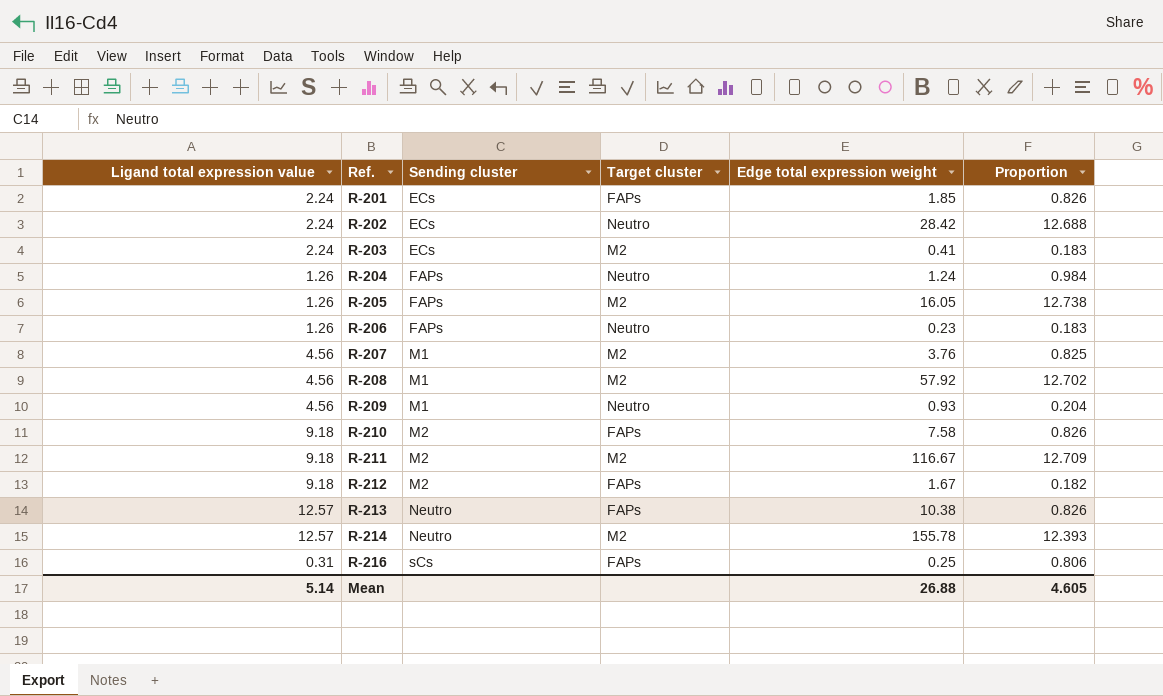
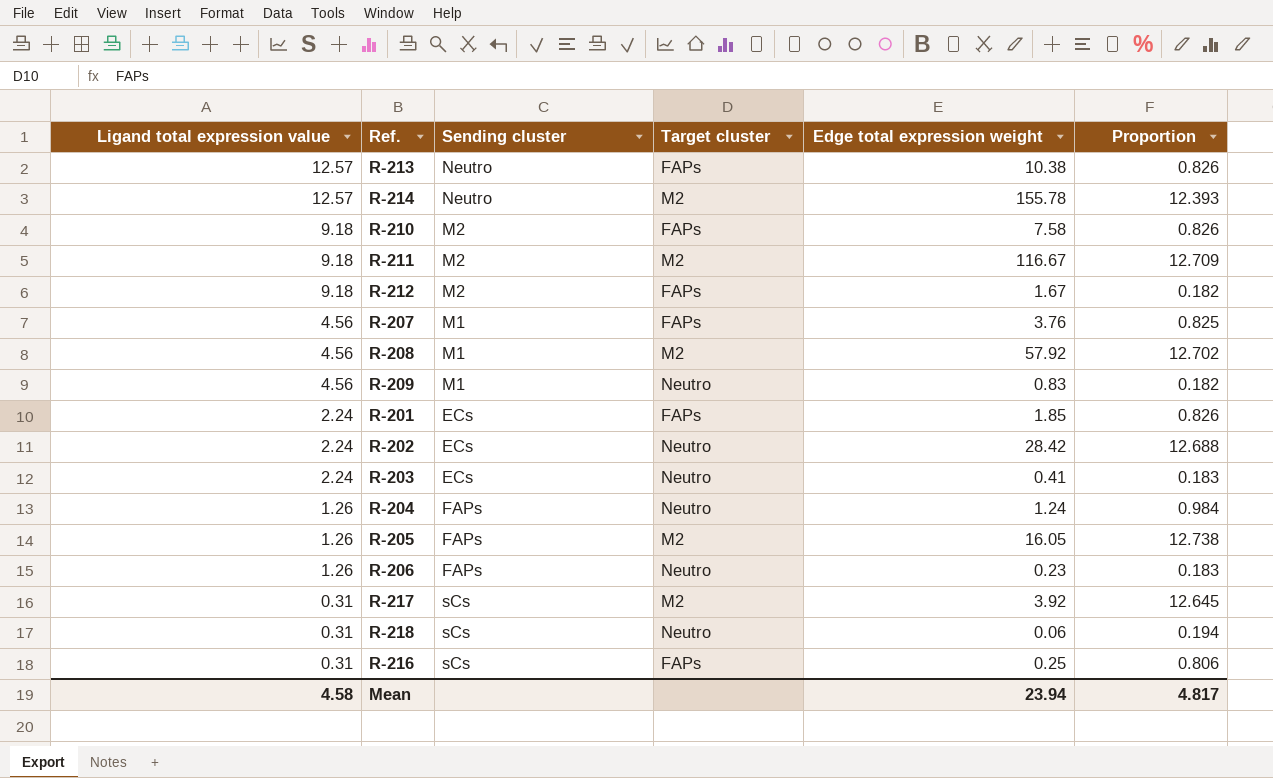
row order: Ref. ascending -> Ligand total expression value descending
R-207 | Target cluster: M2 -> FAPs
R-209 | Edge total expression weight: 0.93 -> 0.83
R-209 | Proportion: 0.204 -> 0.182
R-203 | Target cluster: M2 -> Neutro
row R-217: none -> 0.31 | sCs | M2 | 3.92 | 12.645
row R-218: none -> 0.31 | sCs | Neutro | 0.06 | 0.194
Mean | Ligand total expression value: 5.14 -> 4.58
Mean | Edge total expression weight: 26.88 -> 23.94
Mean | Proportion: 4.605 -> 4.817

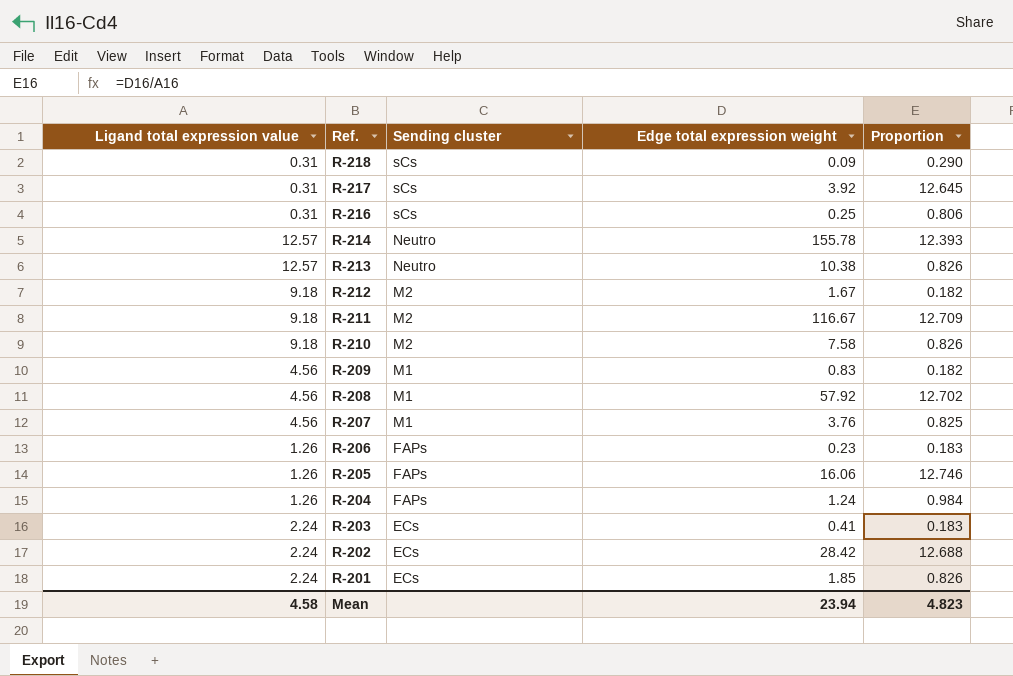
row order: Ligand total expression value descending -> Ref. descending
column Target cluster | position: 4 -> none
R-218 | Edge total expression weight: 0.06 -> 0.09
R-218 | Proportion: 0.194 -> 0.290
R-205 | Edge total expression weight: 16.05 -> 16.06
R-205 | Proportion: 12.738 -> 12.746
Mean | Proportion: 4.817 -> 4.823

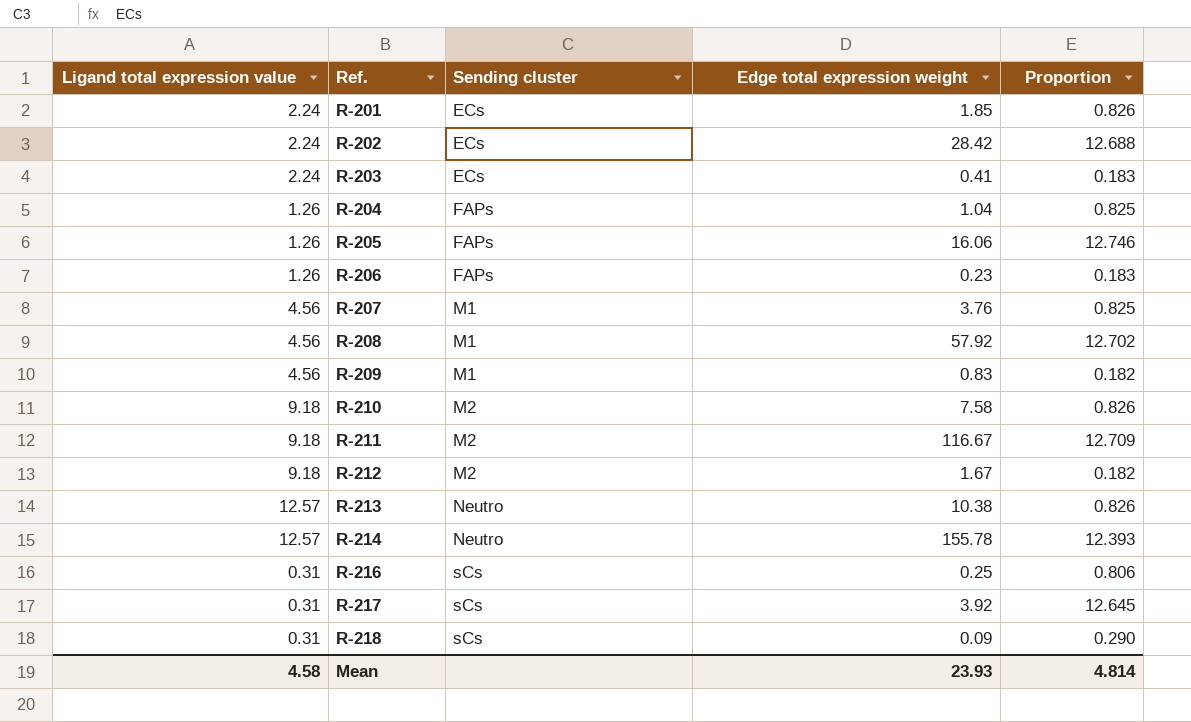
row order: Ref. descending -> Ref. ascending
R-204 | Edge total expression weight: 1.24 -> 1.04
R-204 | Proportion: 0.984 -> 0.825
Mean | Edge total expression weight: 23.94 -> 23.93
Mean | Proportion: 4.823 -> 4.814

